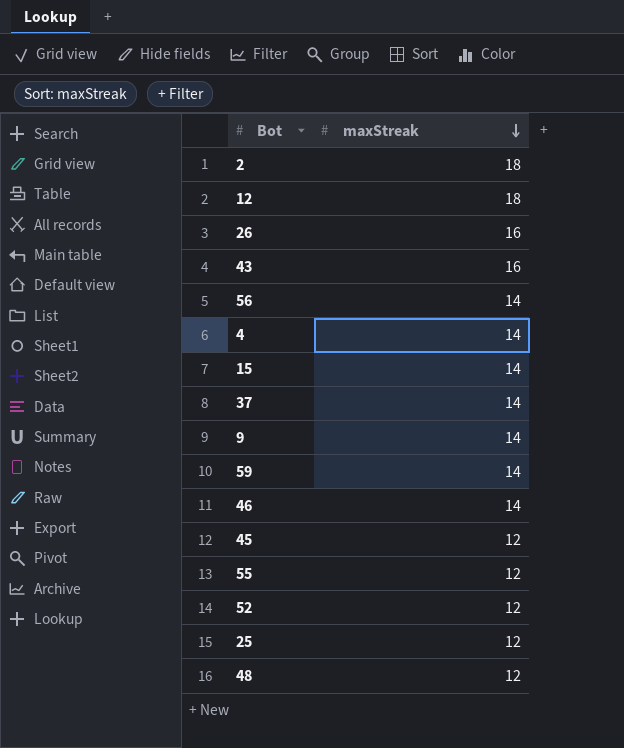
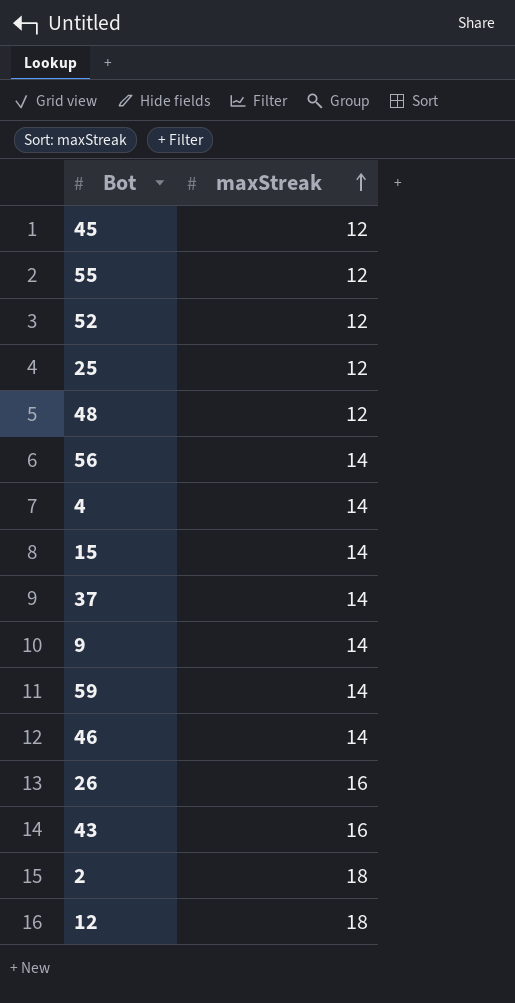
row order: maxStreak descending -> maxStreak ascending

